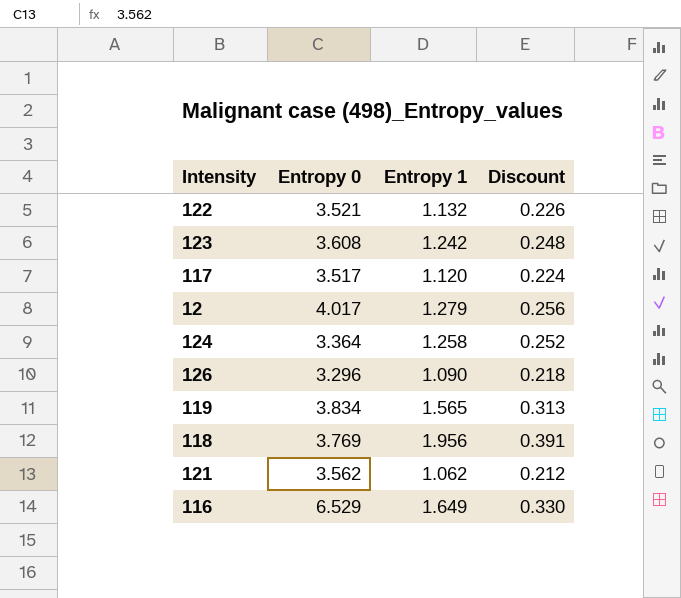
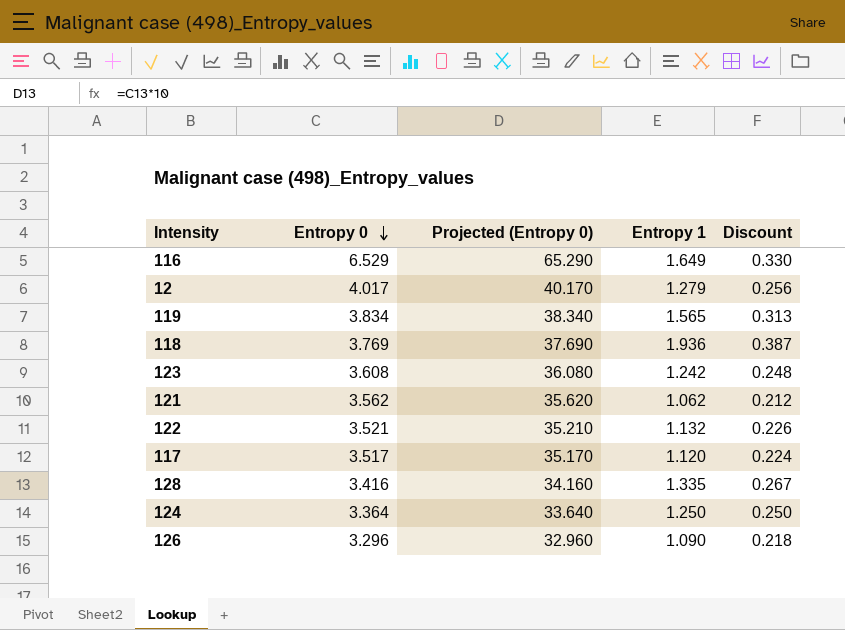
row order: none -> Entropy 0 descending
column Projected (Entropy 0) | formula: none -> [Entropy 0] * 10
118 | Entropy 1: 1.956 -> 1.936
118 | Discount: 0.391 -> 0.387
row 128: none -> 3.416 | 34.160 | 1.335 | 0.267
124 | Entropy 1: 1.258 -> 1.250
124 | Discount: 0.252 -> 0.250

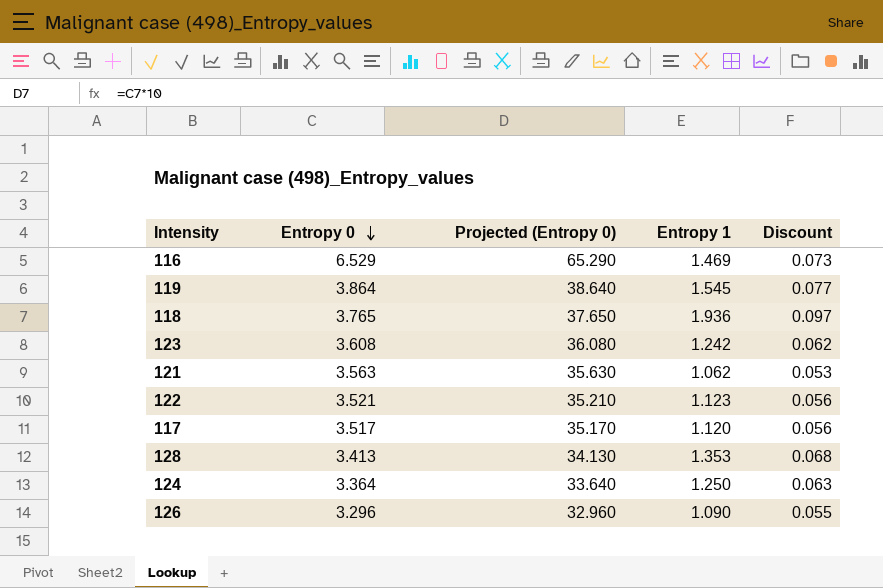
column Discount | formula: [Entropy 1] * 0.2 -> [Entropy 1] * 0.05
row 12: 4.017 | 40.170 | 1.279 | 0.256 -> none
116 | Entropy 1: 1.649 -> 1.469
119 | Entropy 0: 3.834 -> 3.864
119 | Projected (Entropy 0): 38.340 -> 38.640
119 | Entropy 1: 1.565 -> 1.545
118 | Entropy 0: 3.769 -> 3.765
118 | Projected (Entropy 0): 37.690 -> 37.650
121 | Entropy 0: 3.562 -> 3.563
121 | Projected (Entropy 0): 35.620 -> 35.630
122 | Entropy 1: 1.132 -> 1.123
128 | Entropy 0: 3.416 -> 3.413
128 | Projected (Entropy 0): 34.160 -> 34.130
128 | Entropy 1: 1.335 -> 1.353

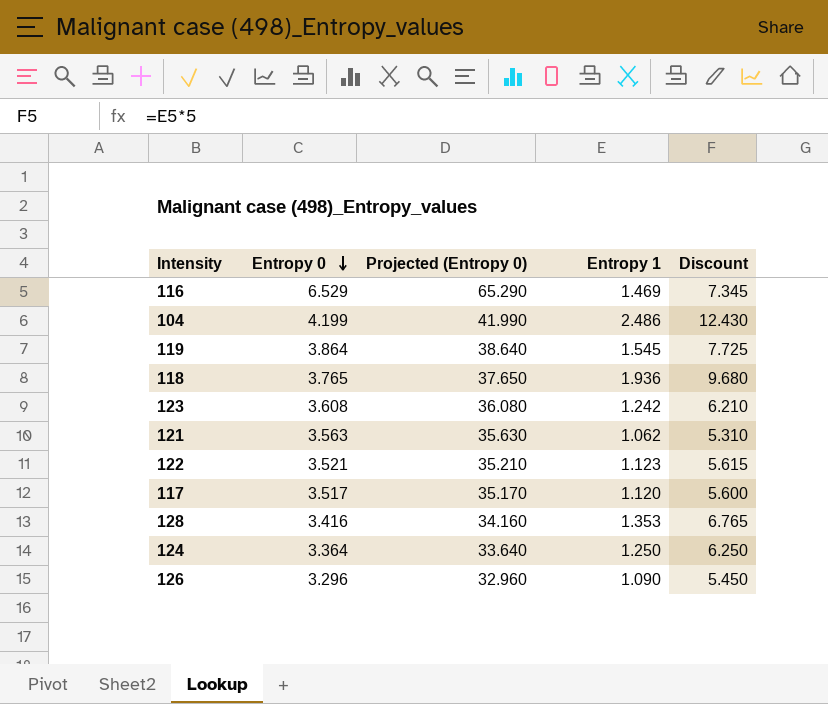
column Discount | formula: [Entropy 1] * 0.05 -> [Entropy 1] * 5
row 104: none -> 4.199 | 41.990 | 2.486 | 12.430
128 | Entropy 0: 3.413 -> 3.416
128 | Projected (Entropy 0): 34.130 -> 34.160

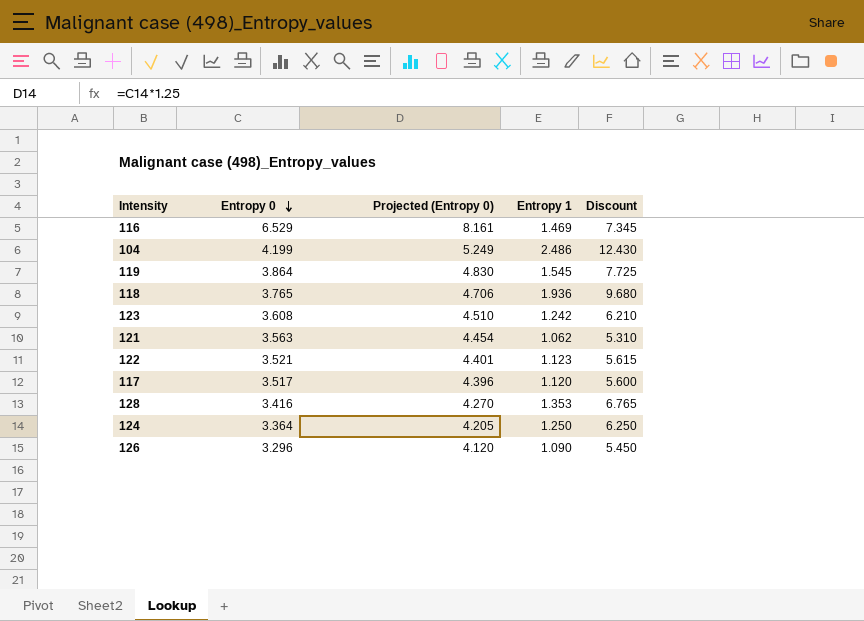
column Projected (Entropy 0) | formula: [Entropy 0] * 10 -> [Entropy 0] * 1.25

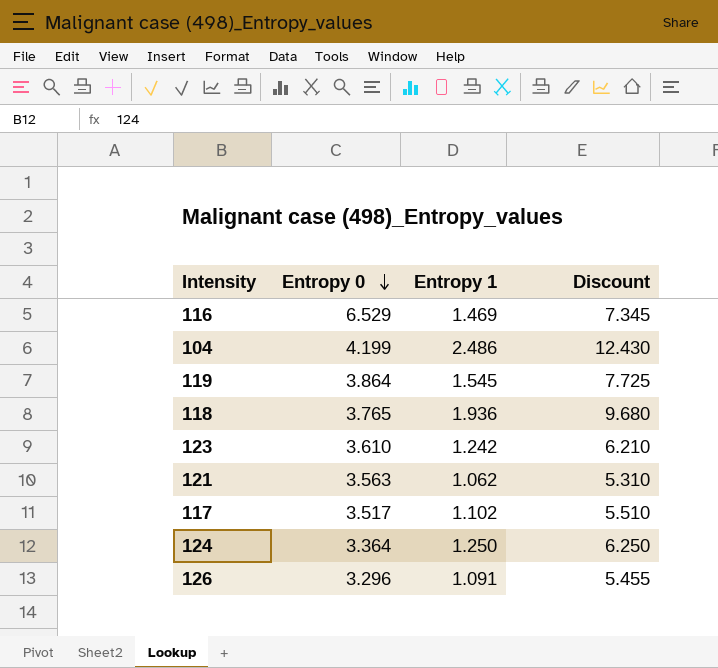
column Projected (Entropy 0) | formula: [Entropy 0] * 1.25 -> none
row 122: 3.521 | 4.401 | 1.123 | 5.615 -> none
row 128: 3.416 | 4.270 | 1.353 | 6.765 -> none
123 | Entropy 0: 3.608 -> 3.610
117 | Entropy 1: 1.120 -> 1.102
117 | Discount: 5.600 -> 5.510
126 | Entropy 1: 1.090 -> 1.091
126 | Discount: 5.450 -> 5.455

